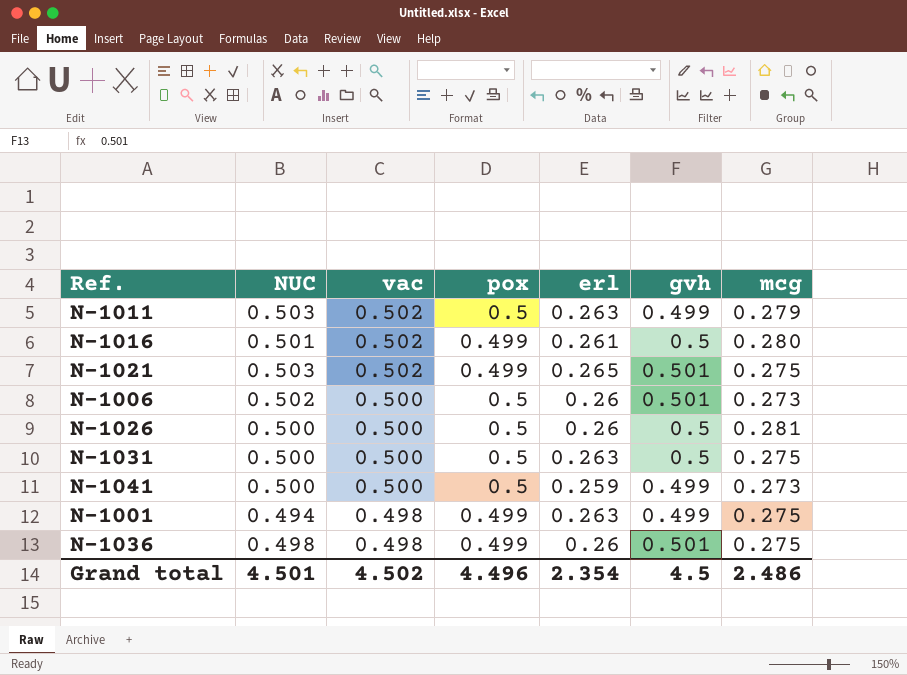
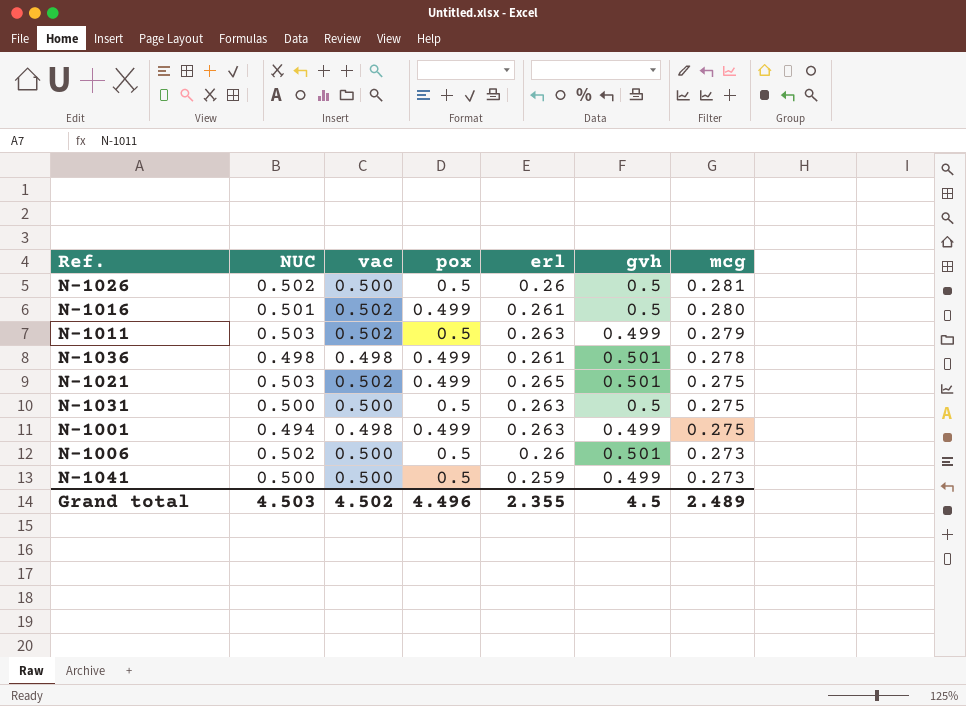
row order: vac descending -> mcg descending
N-1026 | NUC: 0.500 -> 0.502
N-1036 | erl: 0.26 -> 0.261
N-1036 | mcg: 0.275 -> 0.278
Grand total | NUC: 4.501 -> 4.503
Grand total | erl: 2.354 -> 2.355
Grand total | mcg: 2.486 -> 2.489

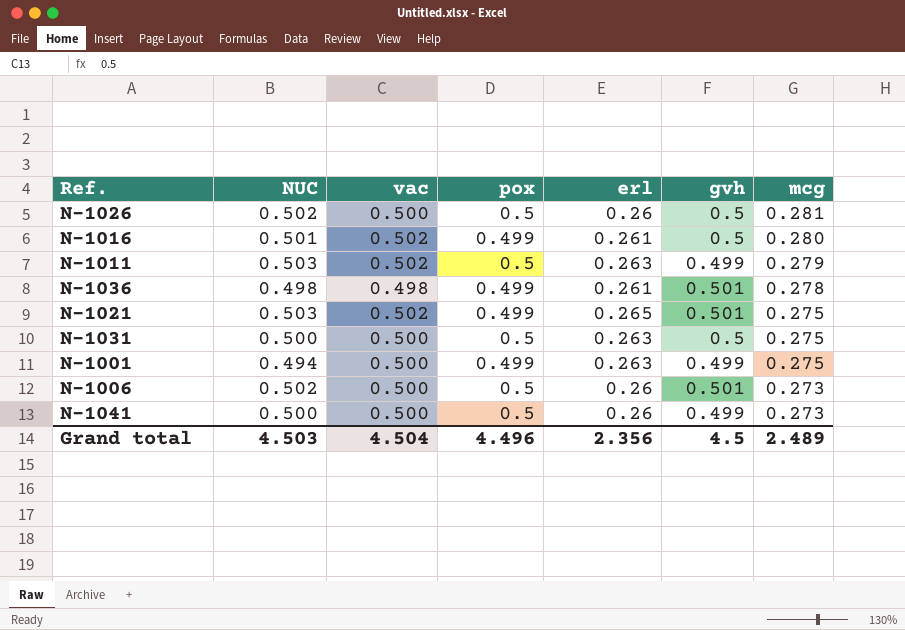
N-1001 | vac: 0.498 -> 0.500
N-1041 | erl: 0.259 -> 0.26
Grand total | vac: 4.502 -> 4.504
Grand total | erl: 2.355 -> 2.356

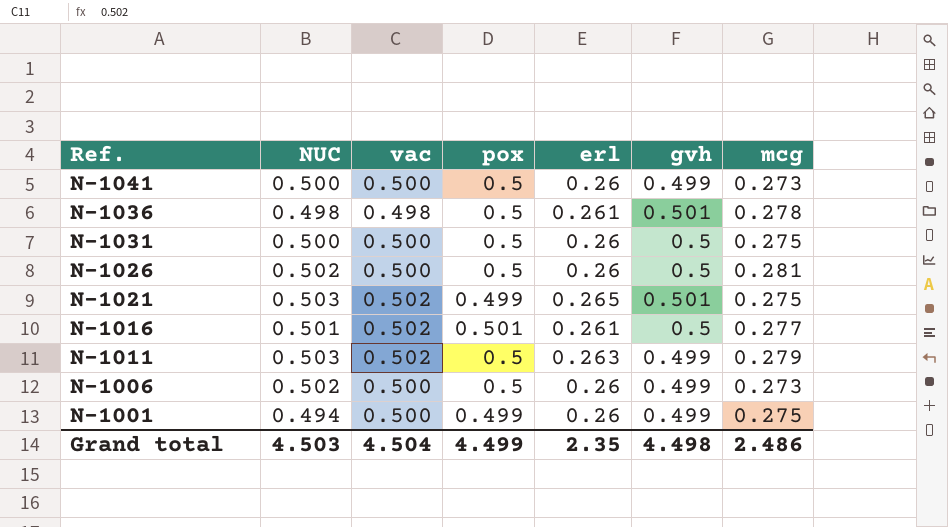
row order: mcg descending -> Ref. descending
N-1036 | pox: 0.499 -> 0.5
N-1031 | erl: 0.263 -> 0.26
N-1016 | pox: 0.499 -> 0.501
N-1016 | mcg: 0.280 -> 0.277
N-1006 | gvh: 0.501 -> 0.499
N-1001 | erl: 0.263 -> 0.26
Grand total | pox: 4.496 -> 4.499
Grand total | erl: 2.356 -> 2.35
Grand total | gvh: 4.5 -> 4.498
Grand total | mcg: 2.489 -> 2.486

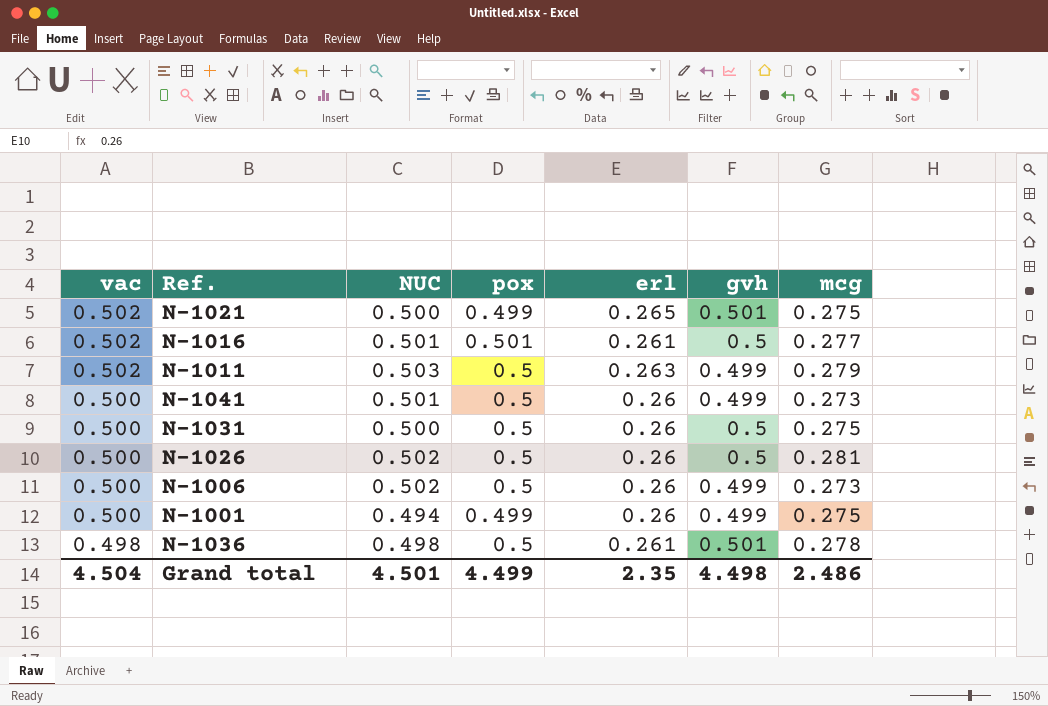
row order: Ref. descending -> vac descending
column vac | position: 3 -> 1
N-1021 | NUC: 0.503 -> 0.500
N-1041 | NUC: 0.500 -> 0.501
Grand total | NUC: 4.503 -> 4.501

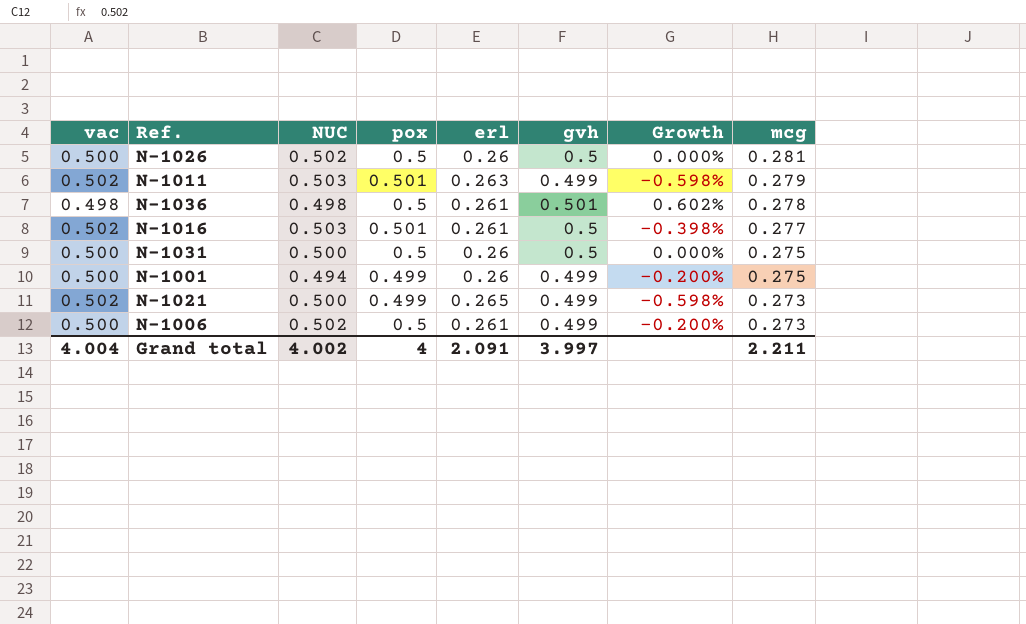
row order: vac descending -> mcg descending
column Growth | formula: none -> ([gvh] - [vac]) / [vac]
row N-1041: 0.500 | 0.501 | 0.5 | 0.26 | 0.499 | 0.273 -> none
N-1011 | pox: 0.5 -> 0.501
N-1016 | NUC: 0.501 -> 0.503
N-1021 | gvh: 0.501 -> 0.499
N-1021 | mcg: 0.275 -> 0.273
N-1006 | erl: 0.26 -> 0.261
Grand total | vac: 4.504 -> 4.004
Grand total | NUC: 4.501 -> 4.002
Grand total | pox: 4.499 -> 4
Grand total | erl: 2.35 -> 2.091
Grand total | gvh: 4.498 -> 3.997
Grand total | mcg: 2.486 -> 2.211

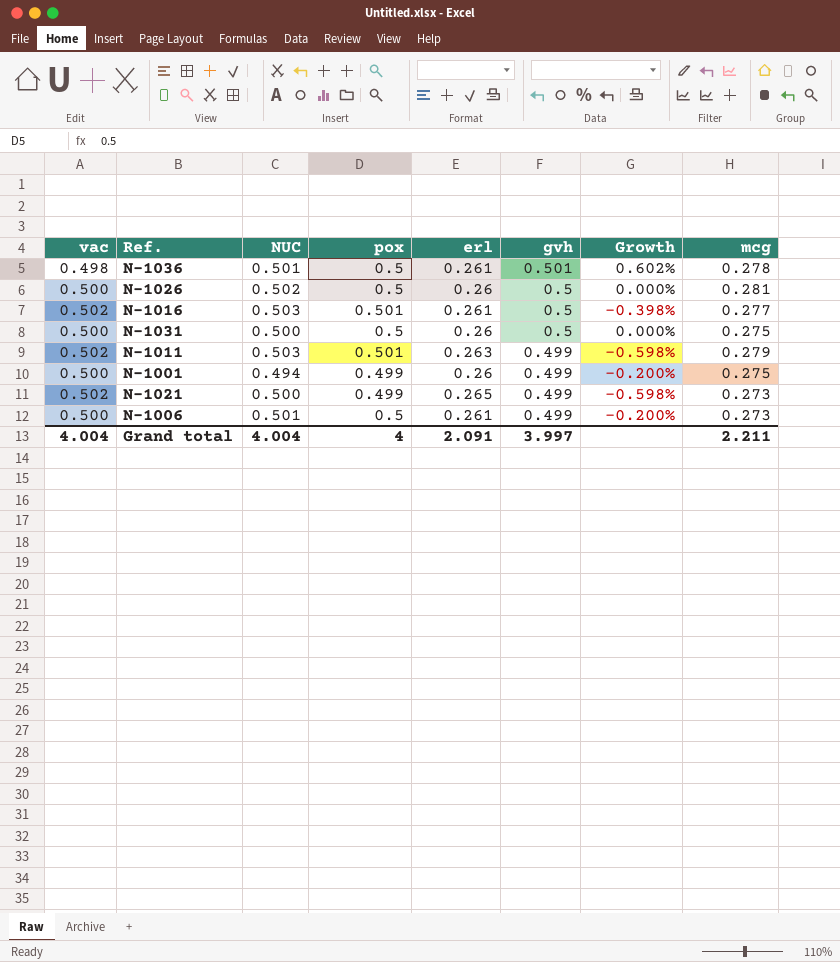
row order: mcg descending -> gvh descending
N-1036 | NUC: 0.498 -> 0.501
N-1006 | NUC: 0.502 -> 0.501
Grand total | NUC: 4.002 -> 4.004

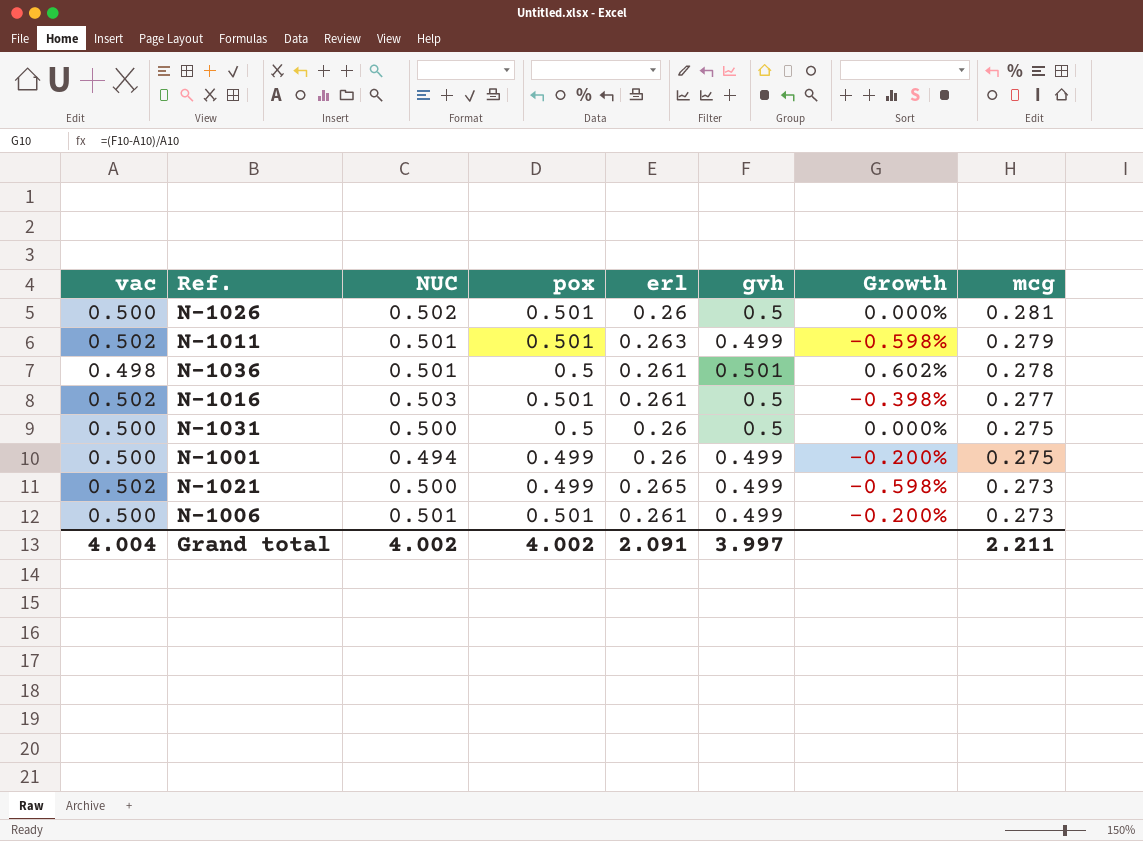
row order: gvh descending -> mcg descending
N-1026 | pox: 0.5 -> 0.501
N-1011 | NUC: 0.503 -> 0.501
N-1006 | pox: 0.5 -> 0.501
Grand total | NUC: 4.004 -> 4.002
Grand total | pox: 4 -> 4.002

